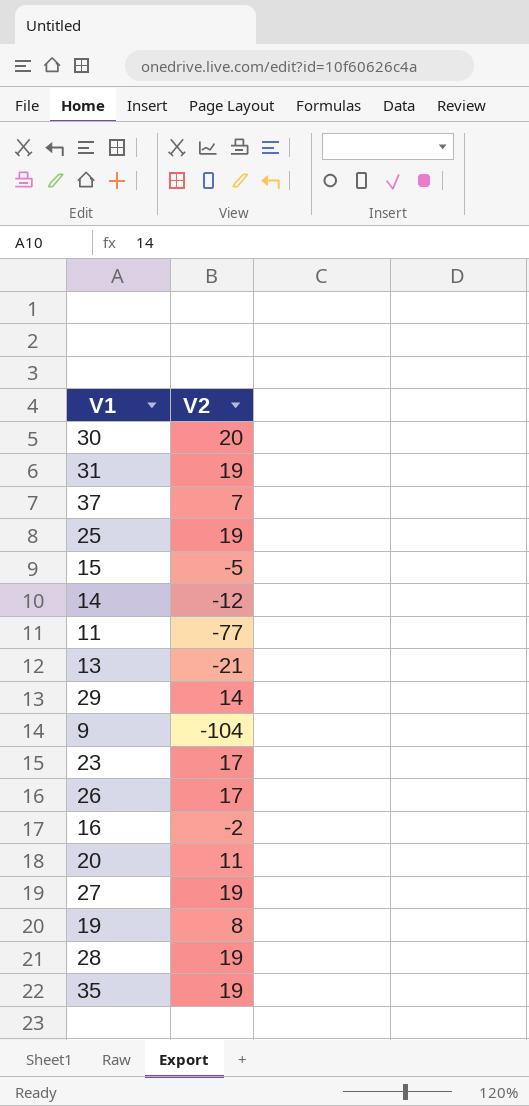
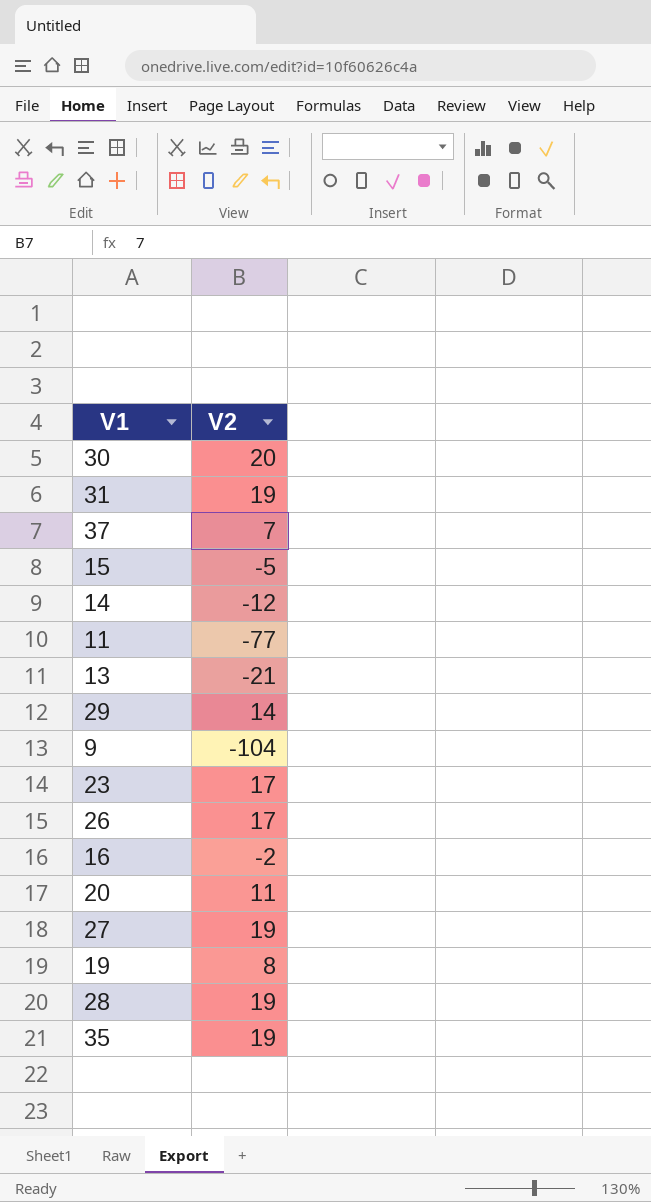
row 25: 19 -> none

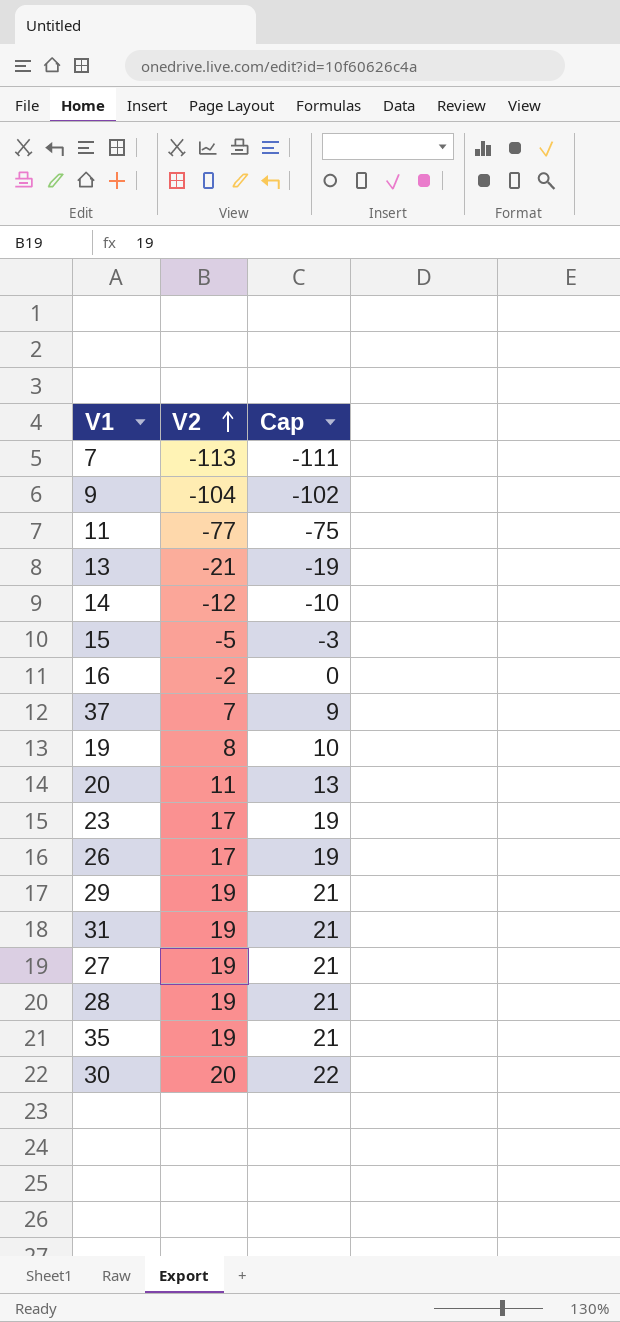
row order: none -> V2 ascending
column Cap | formula: none -> [V2] + 2
row 7: none -> -113 | -111
29 | V2: 14 -> 19

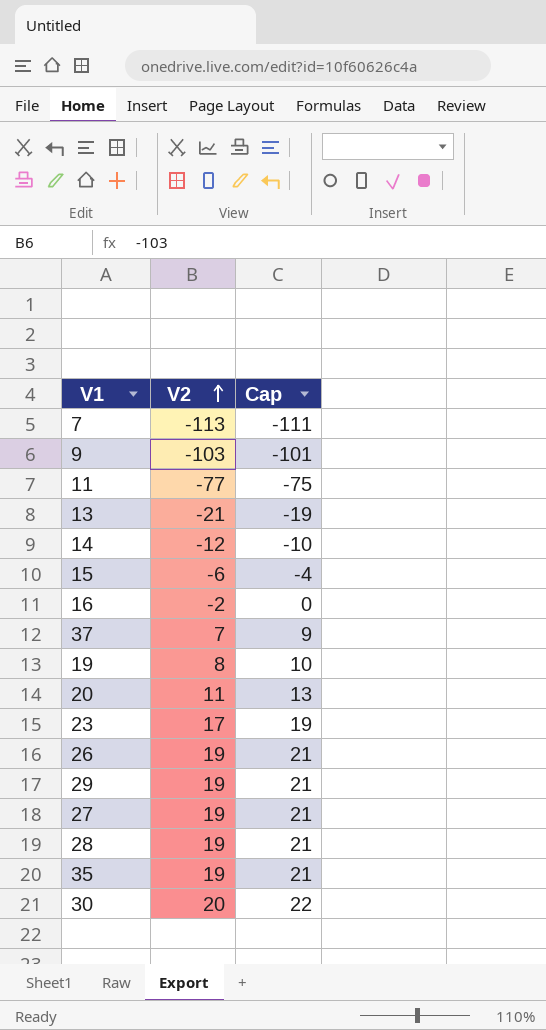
row 31: 19 | 21 -> none
9 | V2: -104 -> -103
9 | Cap: -102 -> -101
15 | V2: -5 -> -6
15 | Cap: -3 -> -4
26 | V2: 17 -> 19
26 | Cap: 19 -> 21

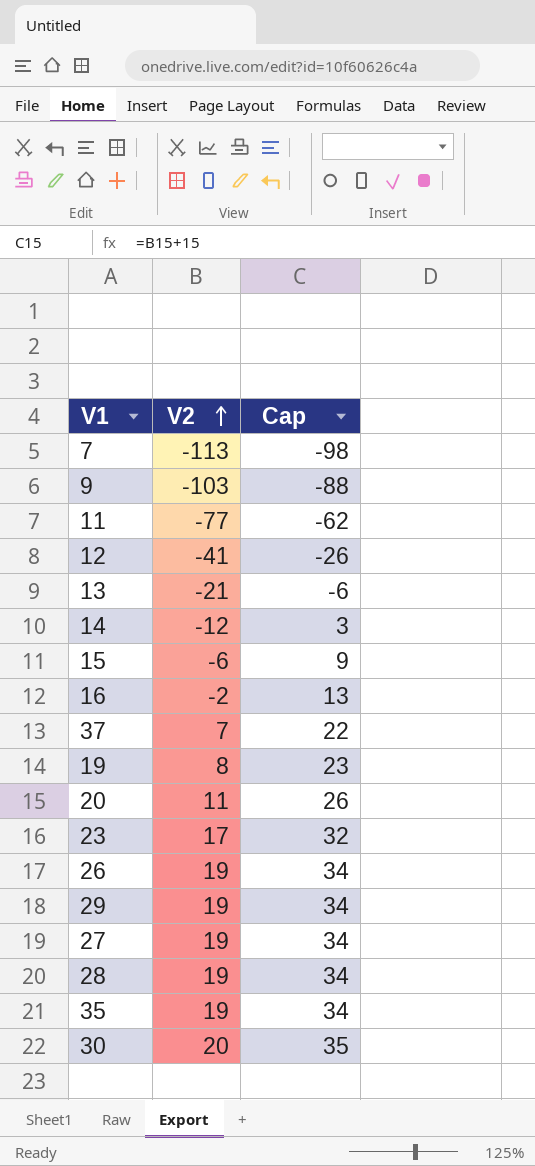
column Cap | formula: [V2] + 2 -> [V2] + 15
row 12: none -> -41 | -26

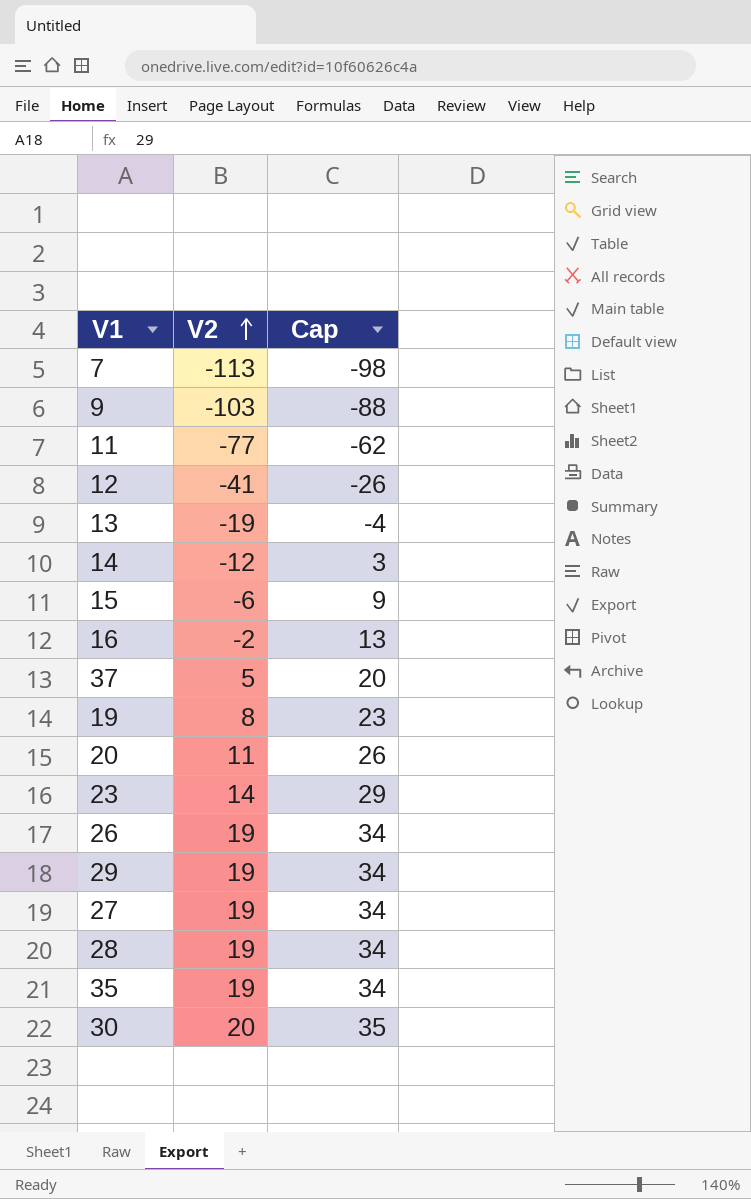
13 | V2: -21 -> -19
13 | Cap: -6 -> -4
37 | V2: 7 -> 5
37 | Cap: 22 -> 20
23 | V2: 17 -> 14
23 | Cap: 32 -> 29

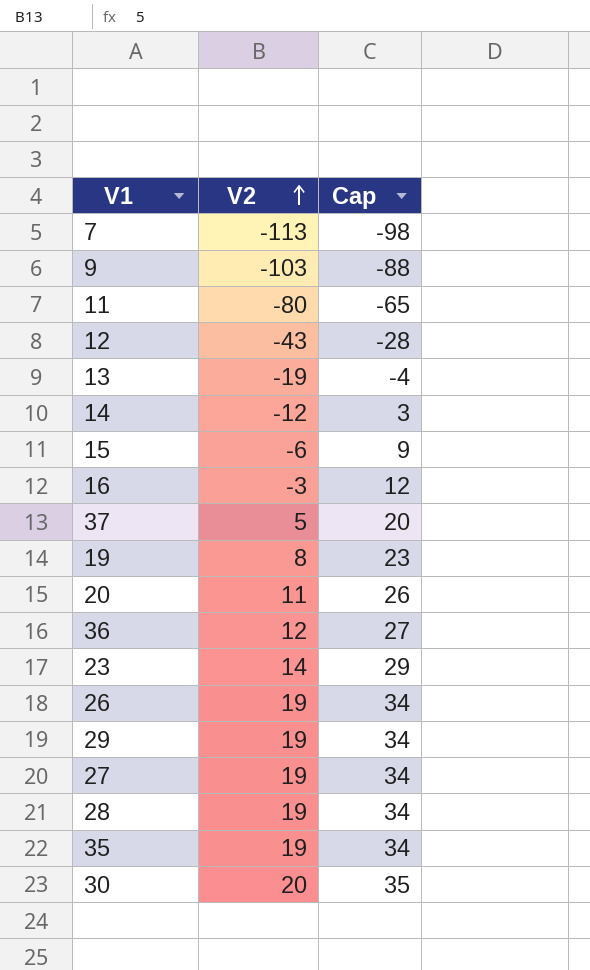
11 | V2: -77 -> -80
11 | Cap: -62 -> -65
12 | V2: -41 -> -43
12 | Cap: -26 -> -28
16 | V2: -2 -> -3
16 | Cap: 13 -> 12
row 36: none -> 12 | 27

